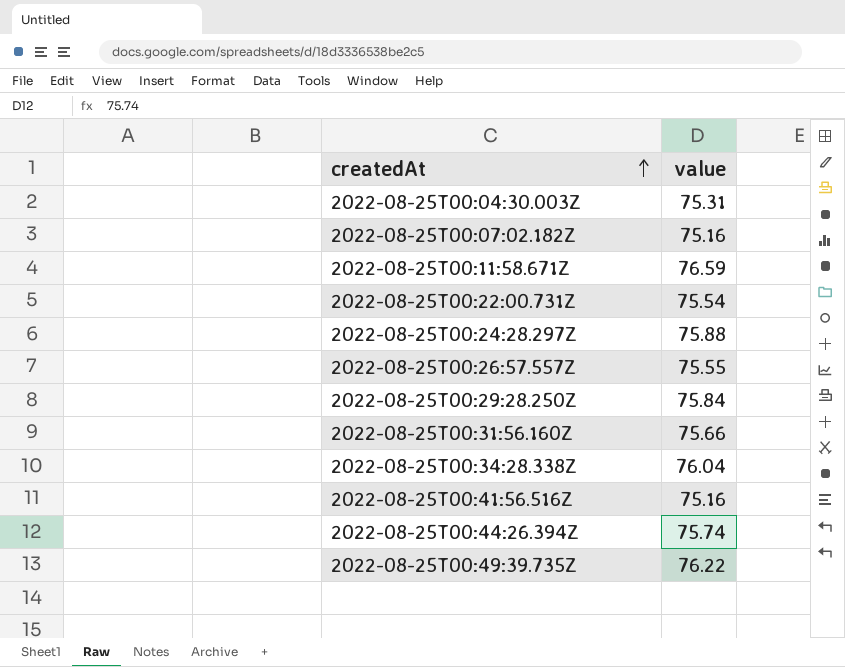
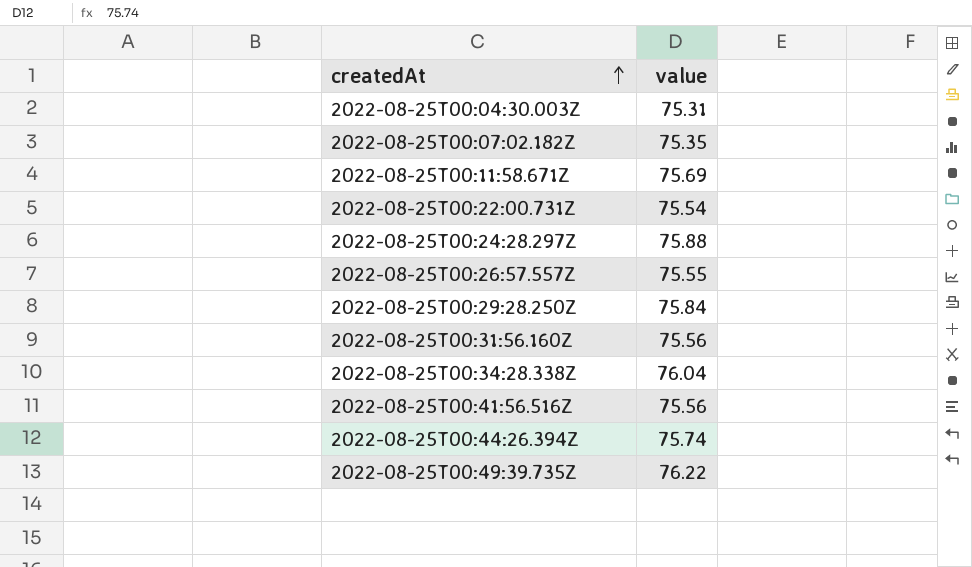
2022-08-25T00:07:02.182Z | value: 75.16 -> 75.35
2022-08-25T00:11:58.671Z | value: 76.59 -> 75.69
2022-08-25T00:31:56.160Z | value: 75.66 -> 75.56
2022-08-25T00:41:56.516Z | value: 75.16 -> 75.56

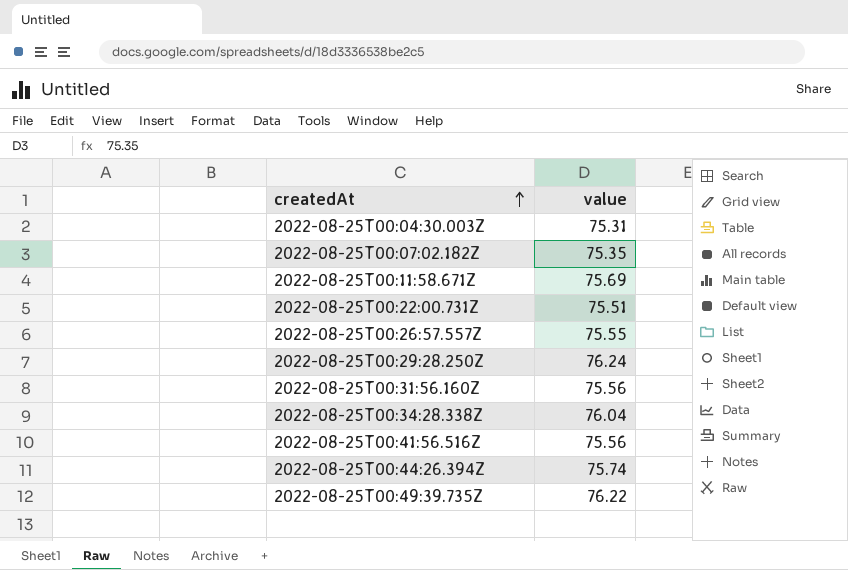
row 2022-08-25T00:24:28.297Z: 75.88 -> none
2022-08-25T00:22:00.731Z | value: 75.54 -> 75.51
2022-08-25T00:29:28.250Z | value: 75.84 -> 76.24

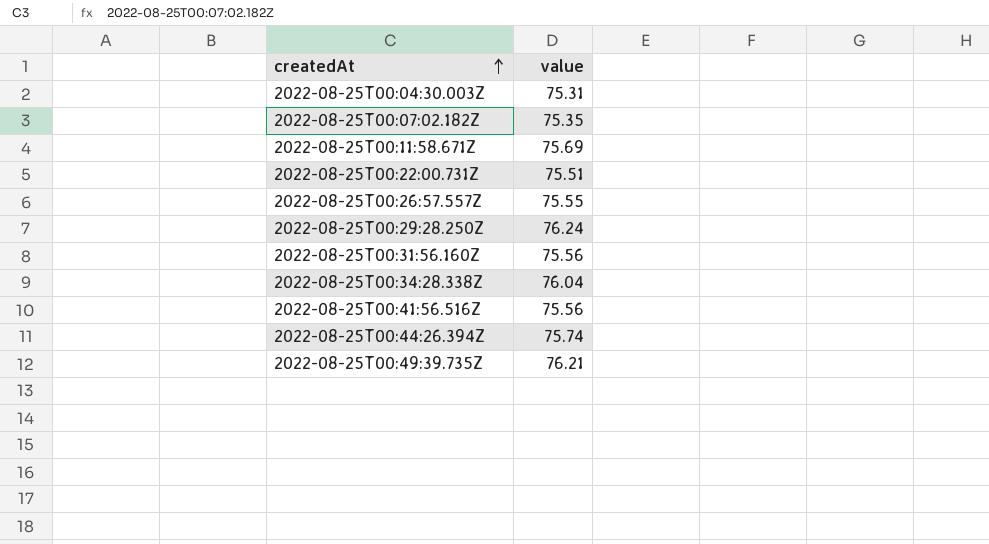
2022-08-25T00:49:39.735Z | value: 76.22 -> 76.21

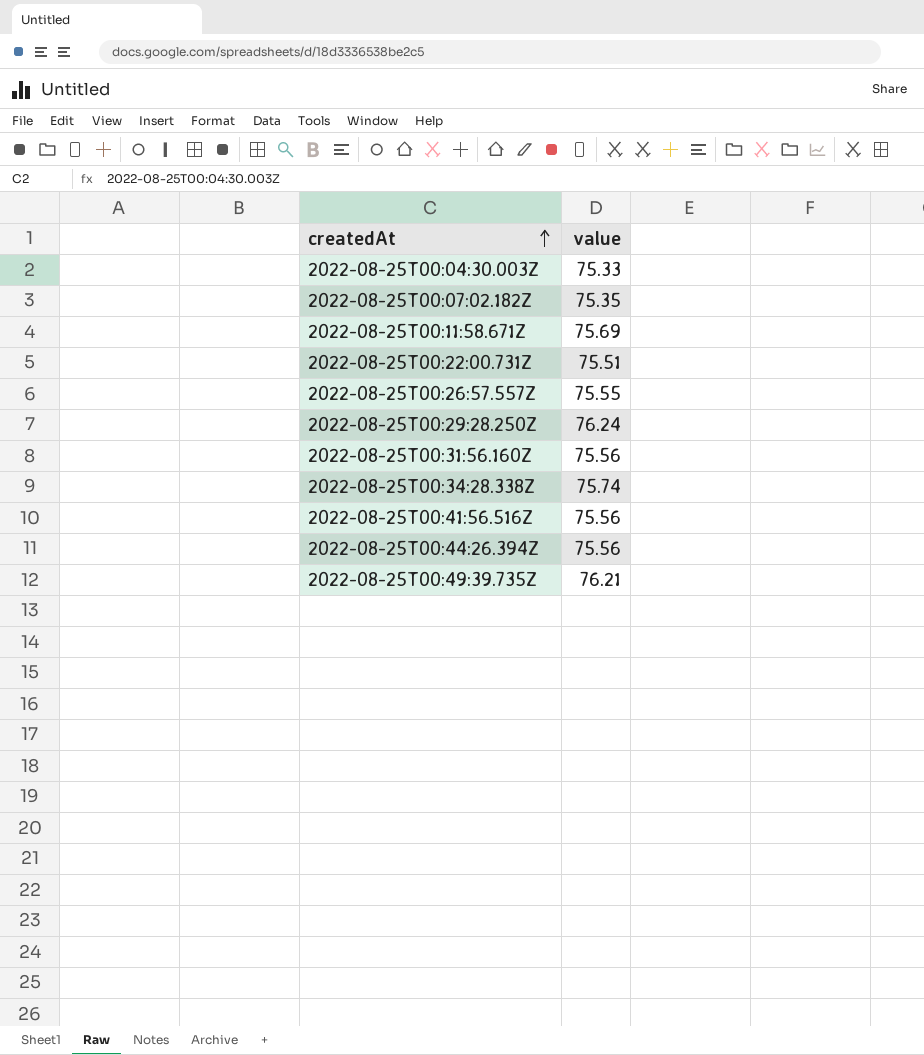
2022-08-25T00:04:30.003Z | value: 75.31 -> 75.33
2022-08-25T00:34:28.338Z | value: 76.04 -> 75.74
2022-08-25T00:44:26.394Z | value: 75.74 -> 75.56

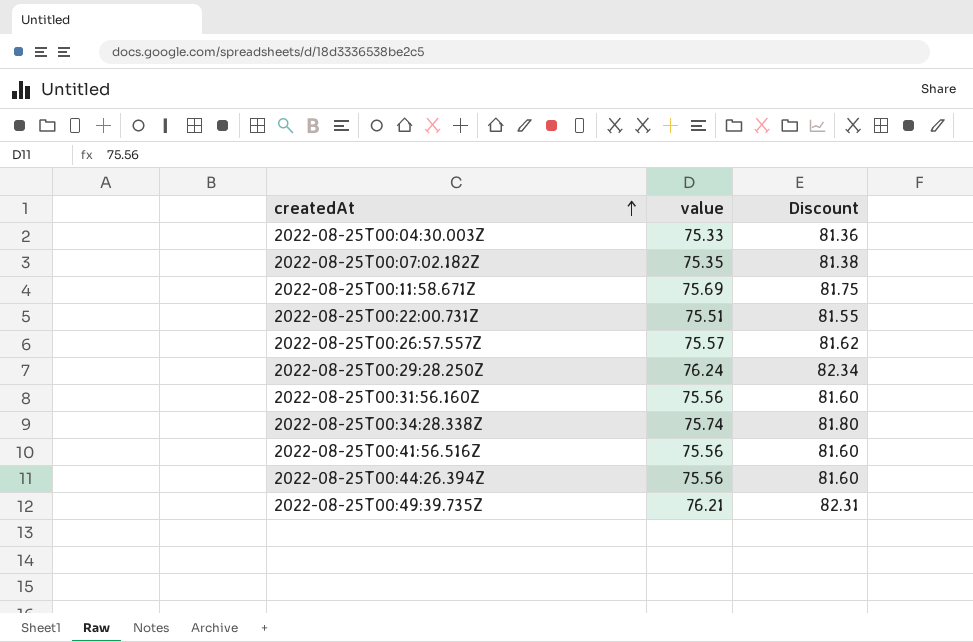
column Discount | formula: none -> [value] * 1.08
2022-08-25T00:26:57.557Z | value: 75.55 -> 75.57

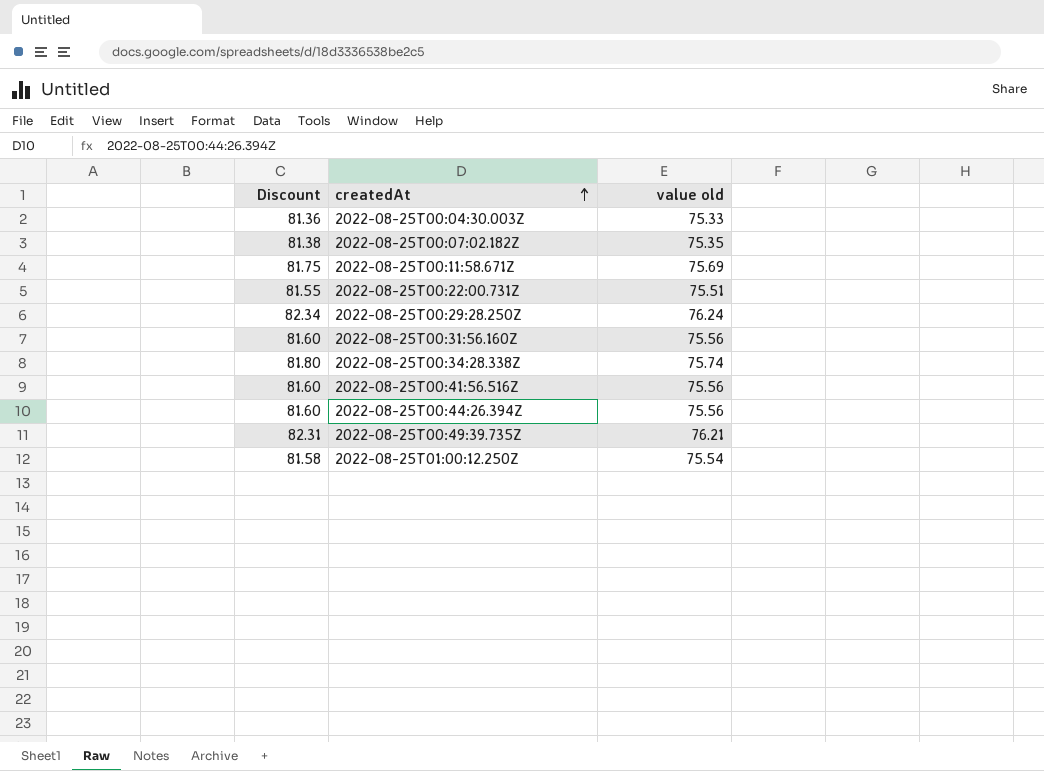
column Discount | position: 3 -> 1
column name: value -> value old
row 2022-08-25T00:26:57.557Z: 75.57 | 81.62 -> none
row 2022-08-25T01:00:12.250Z: none -> 81.58 | 75.54

